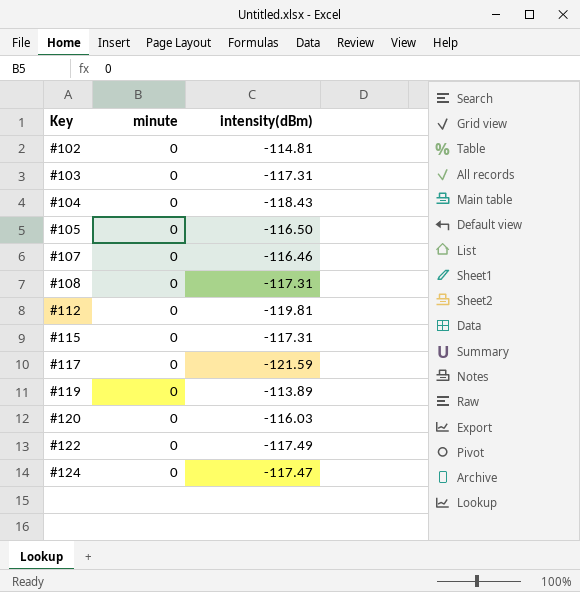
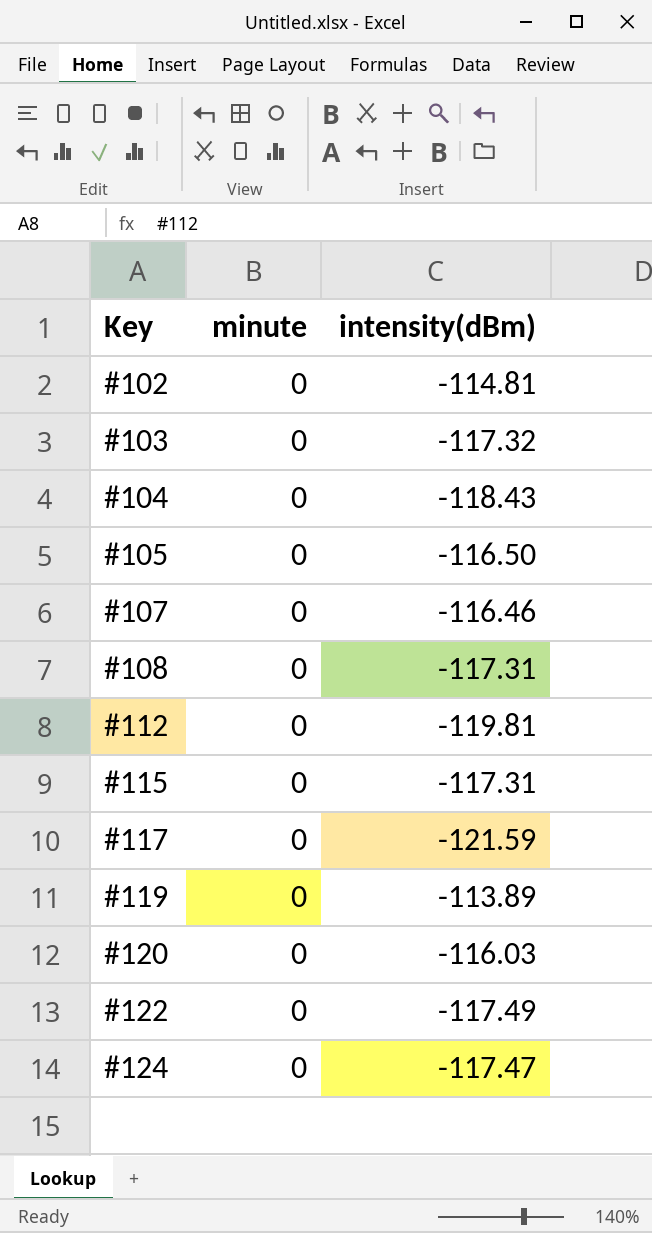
#103 | intensity(dBm): -117.31 -> -117.32

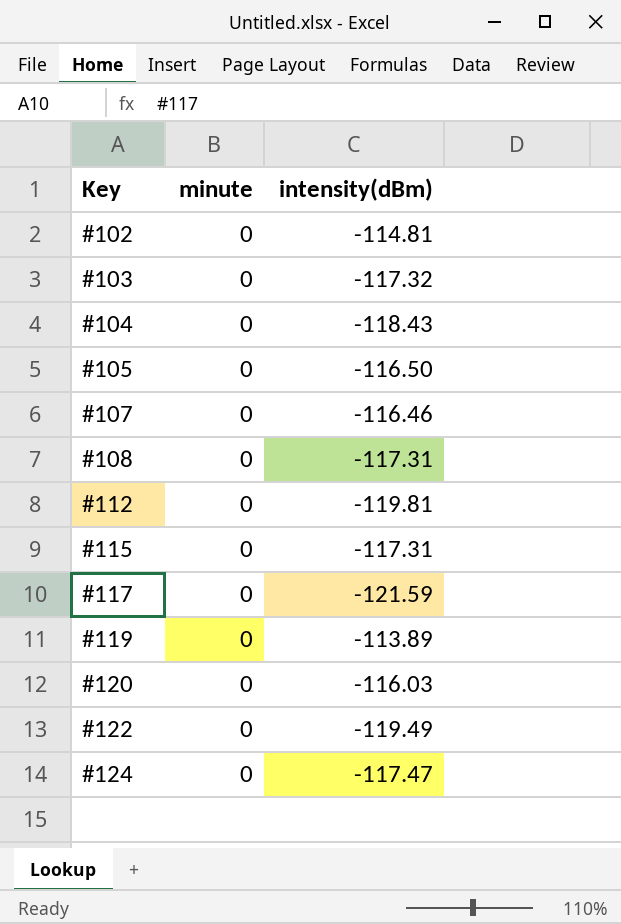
#122 | intensity(dBm): -117.49 -> -119.49

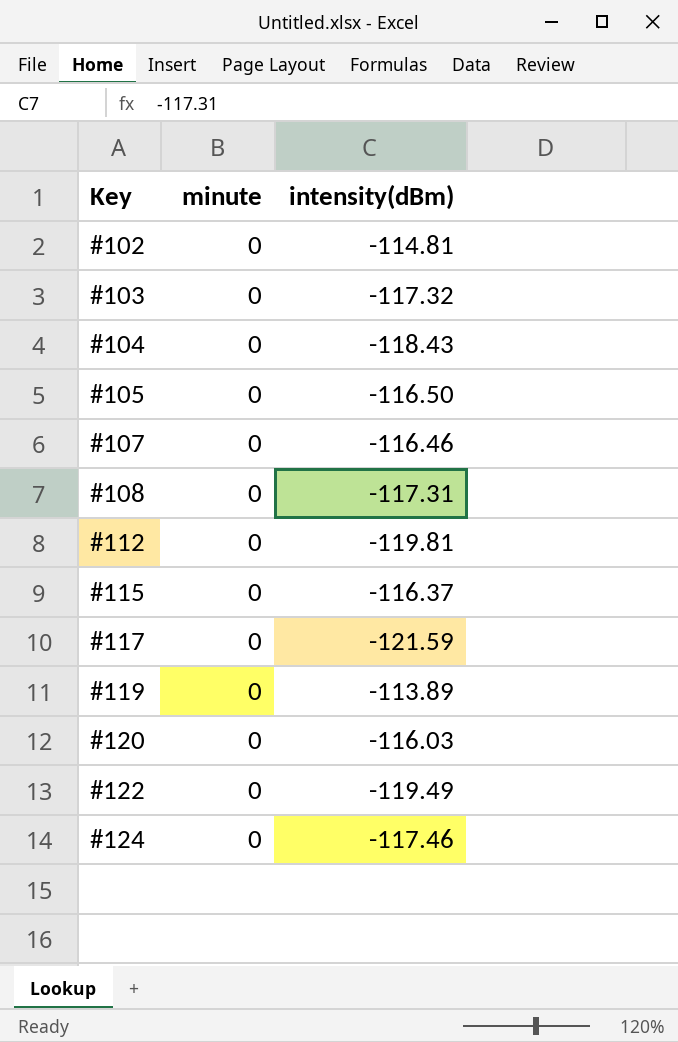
#115 | intensity(dBm): -117.31 -> -116.37
#124 | intensity(dBm): -117.47 -> -117.46

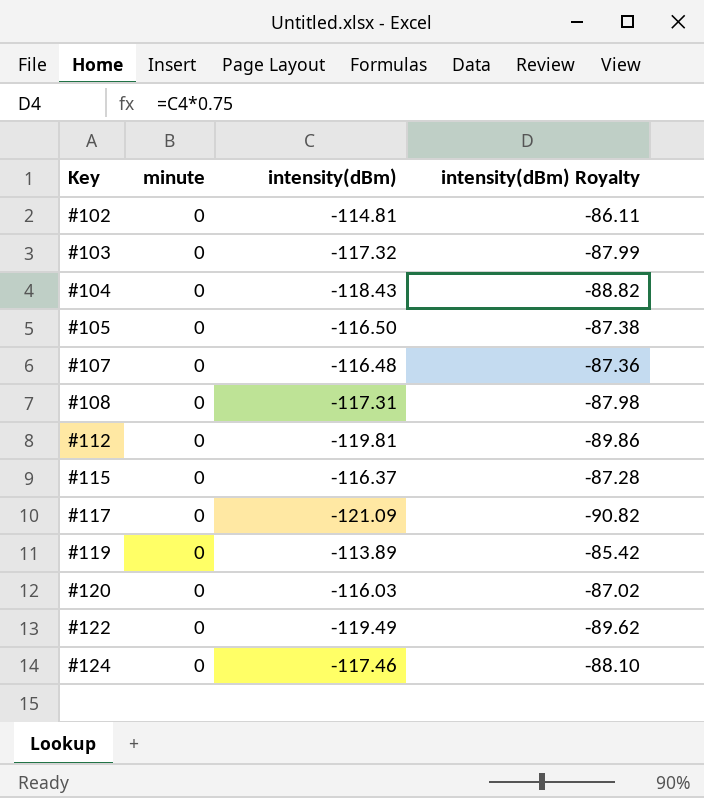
column intensity(dBm) Royalty | formula: none -> [intensity(dBm)] * 0.75
#107 | intensity(dBm): -116.46 -> -116.48
#117 | intensity(dBm): -121.59 -> -121.09

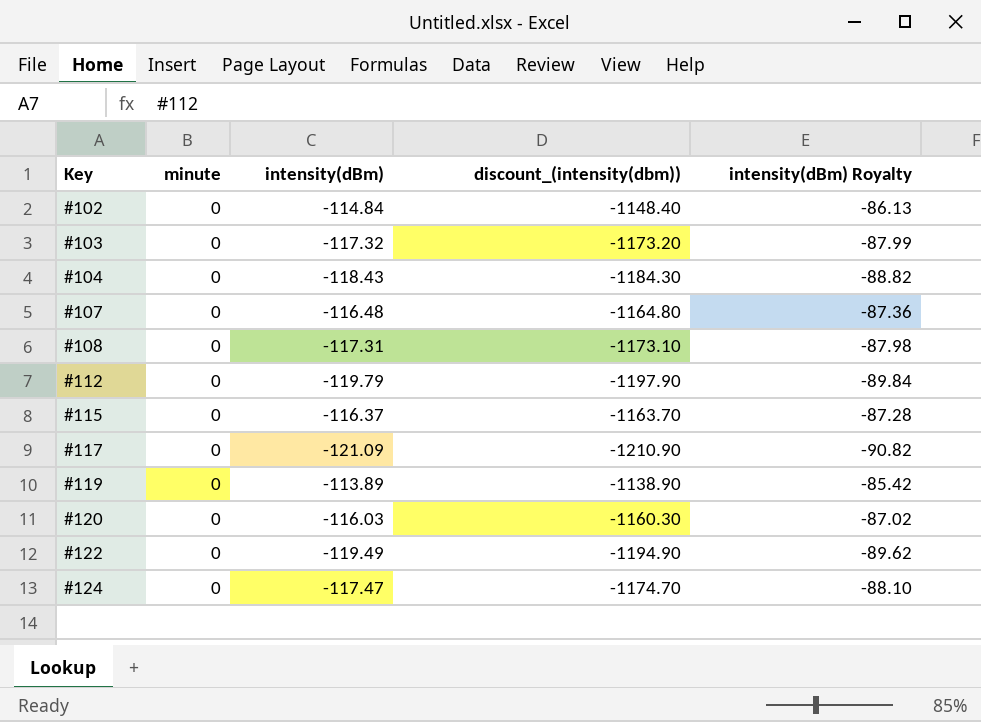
column discount_(intensity(dbm)) | formula: none -> [intensity(dBm)] * 10
row #105: 0 | -116.50 | -87.38 -> none
#102 | intensity(dBm): -114.81 -> -114.84
#102 | intensity(dBm) Royalty: -86.11 -> -86.13
#112 | intensity(dBm): -119.81 -> -119.79
#112 | intensity(dBm) Royalty: -89.86 -> -89.84
#124 | intensity(dBm): -117.46 -> -117.47

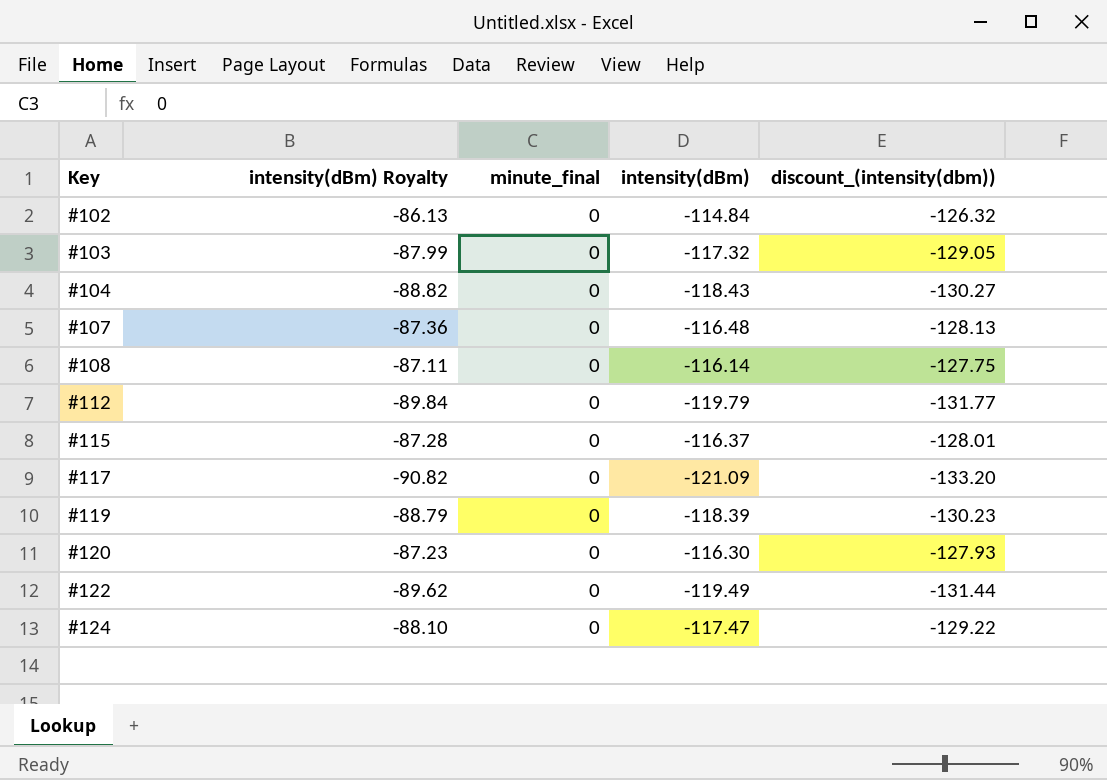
column intensity(dBm) Royalty | position: 5 -> 2
column name: minute -> minute_final
column discount_(intensity(dbm)) | formula: [intensity(dBm)] * 10 -> [intensity(dBm)] * 1.1
#108 | intensity(dBm) Royalty: -87.98 -> -87.11
#108 | intensity(dBm): -117.31 -> -116.14
#119 | intensity(dBm) Royalty: -85.42 -> -88.79
#119 | intensity(dBm): -113.89 -> -118.39
#120 | intensity(dBm) Royalty: -87.02 -> -87.23
#120 | intensity(dBm): -116.03 -> -116.30

